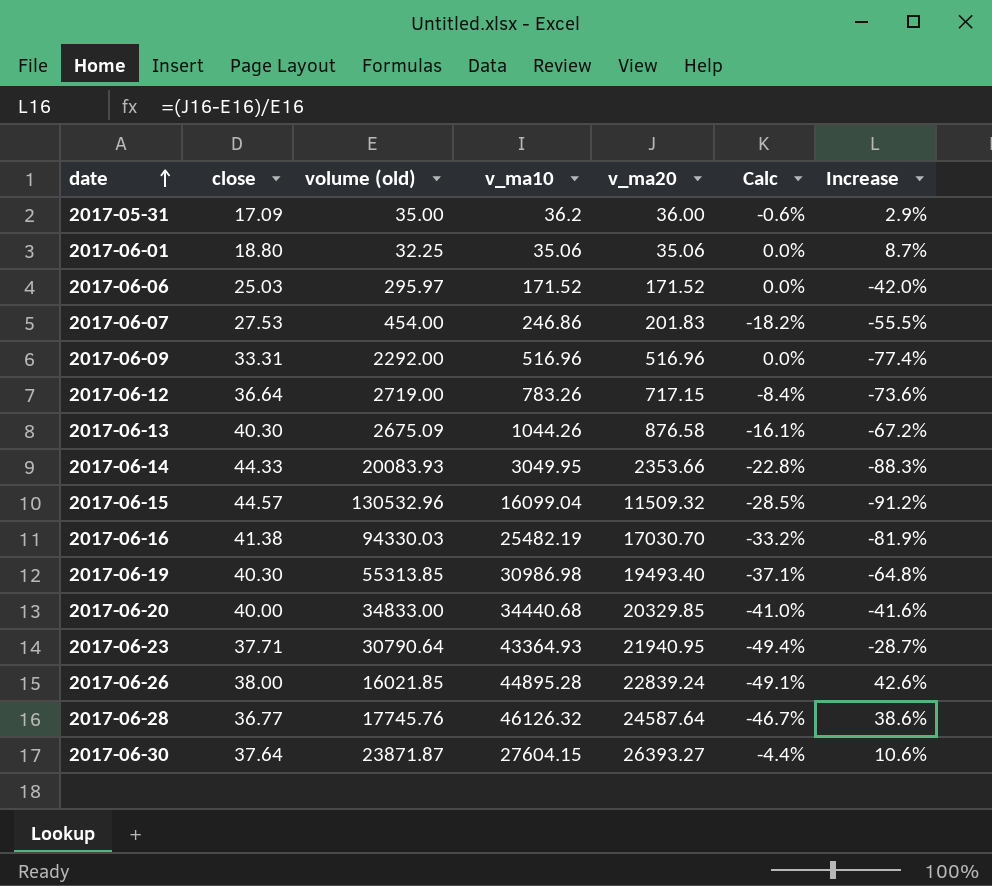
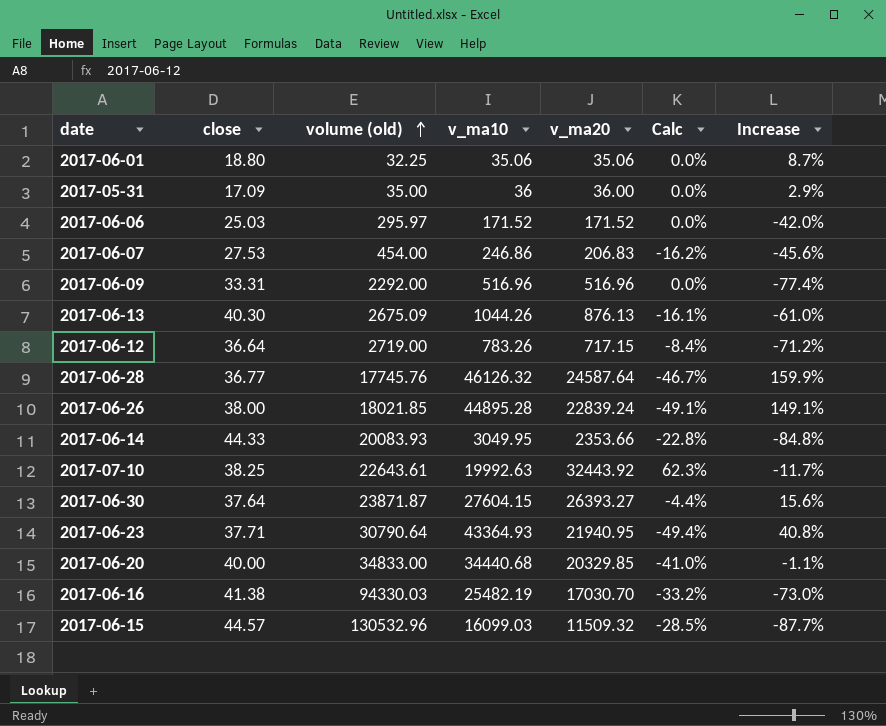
row order: date ascending -> volume (old) ascending
column Increase | formula: ([v_ma20] - [volume (old)]) / [volume (old)] -> ([v_ma10] - [volume (old)]) / [volume (old)]
row 2017-06-19: 40.30 | 55313.85 | 30986.98 | 19493.40 | -37.1% | -64.8% -> none
2017-05-31 | v_ma10: 36.2 -> 36
2017-05-31 | Calc: -0.6% -> 0.0%
2017-06-07 | v_ma20: 201.83 -> 206.83
2017-06-07 | Calc: -18.2% -> -16.2%
2017-06-13 | v_ma20: 876.58 -> 876.13
2017-06-26 | volume (old): 16021.85 -> 18021.85
row 2017-07-10: none -> 38.25 | 22643.61 | 19992.63 | 32443.92 | 62.3% | -11.7%
2017-06-15 | v_ma10: 16099.04 -> 16099.03

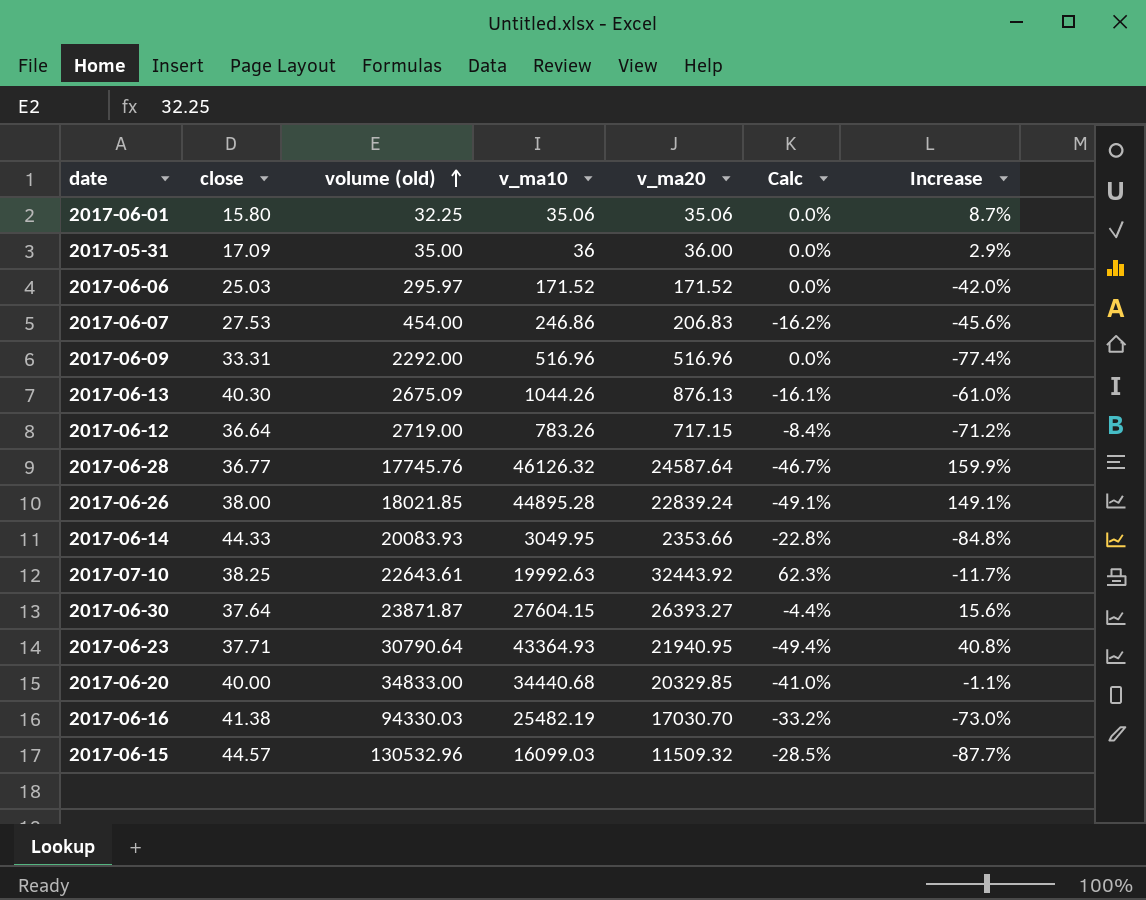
2017-06-01 | close: 18.80 -> 15.80

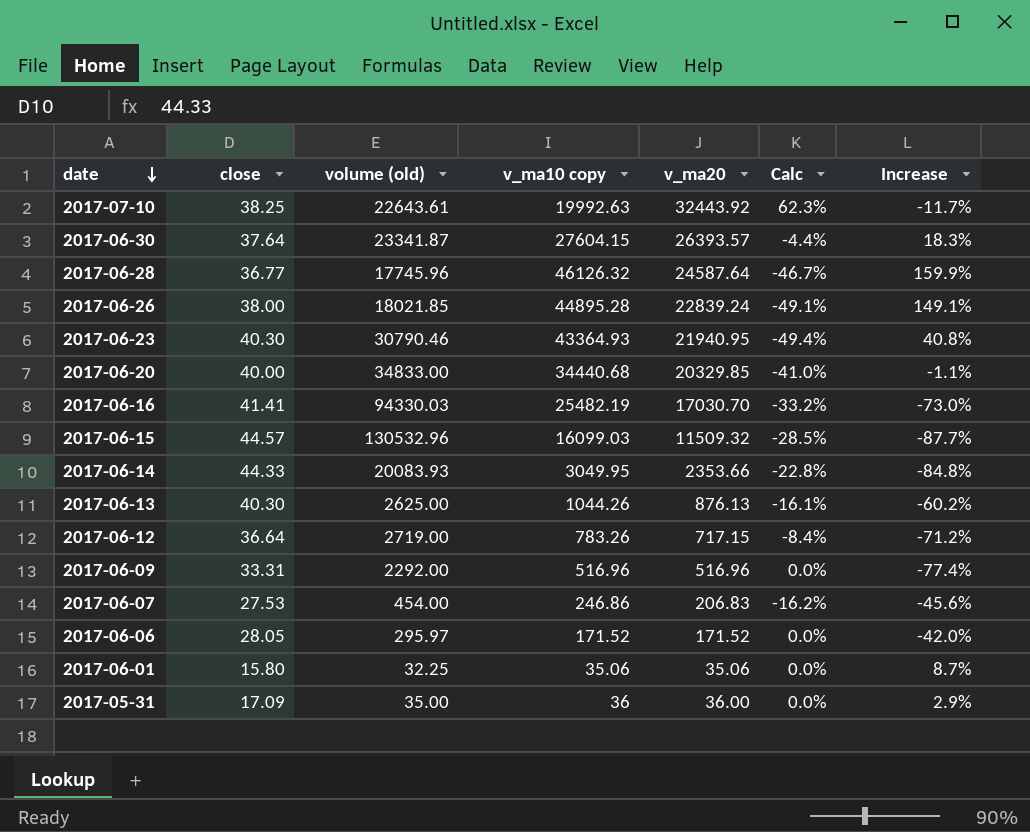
row order: volume (old) ascending -> date descending
column name: v_ma10 -> v_ma10 copy
2017-06-30 | volume (old): 23871.87 -> 23341.87
2017-06-30 | v_ma20: 26393.27 -> 26393.57
2017-06-30 | Increase: 15.6% -> 18.3%
2017-06-28 | volume (old): 17745.76 -> 17745.96
2017-06-23 | close: 37.71 -> 40.30
2017-06-23 | volume (old): 30790.64 -> 30790.46
2017-06-16 | close: 41.38 -> 41.41
2017-06-13 | volume (old): 2675.09 -> 2625.00
2017-06-13 | Increase: -61.0% -> -60.2%
2017-06-06 | close: 25.03 -> 28.05

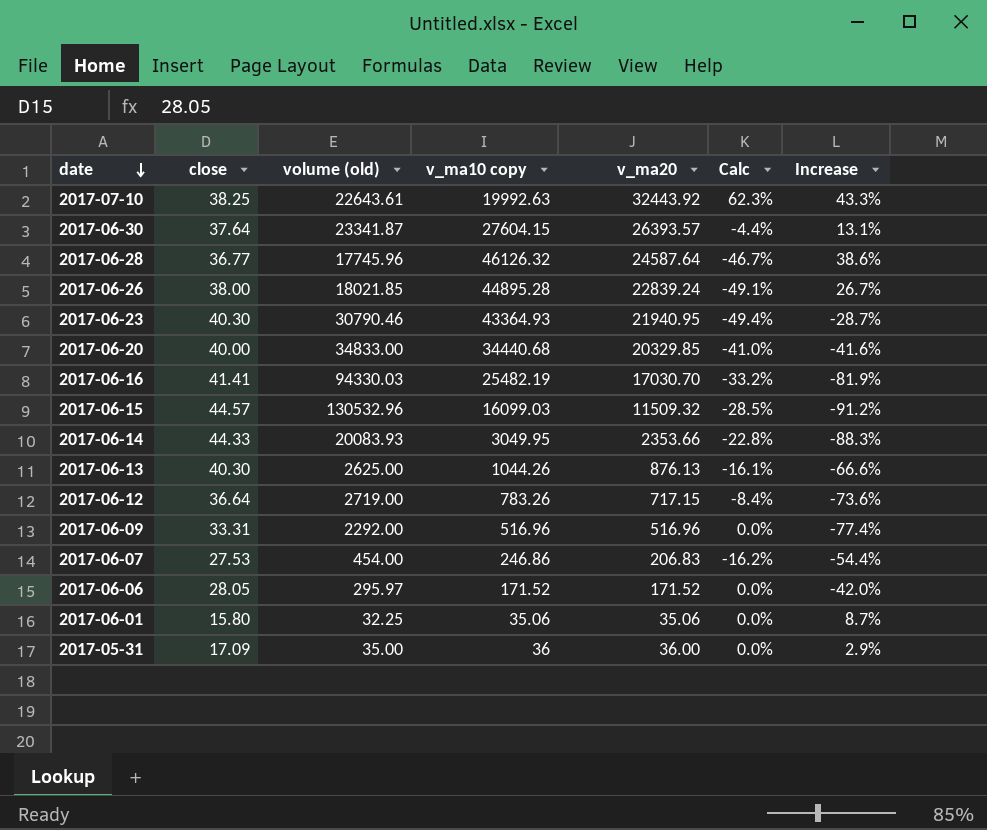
column Increase | formula: ([v_ma10 copy] - [volume (old)]) / [volume (old)] -> ([v_ma20] - [volume (old)]) / [volume (old)]

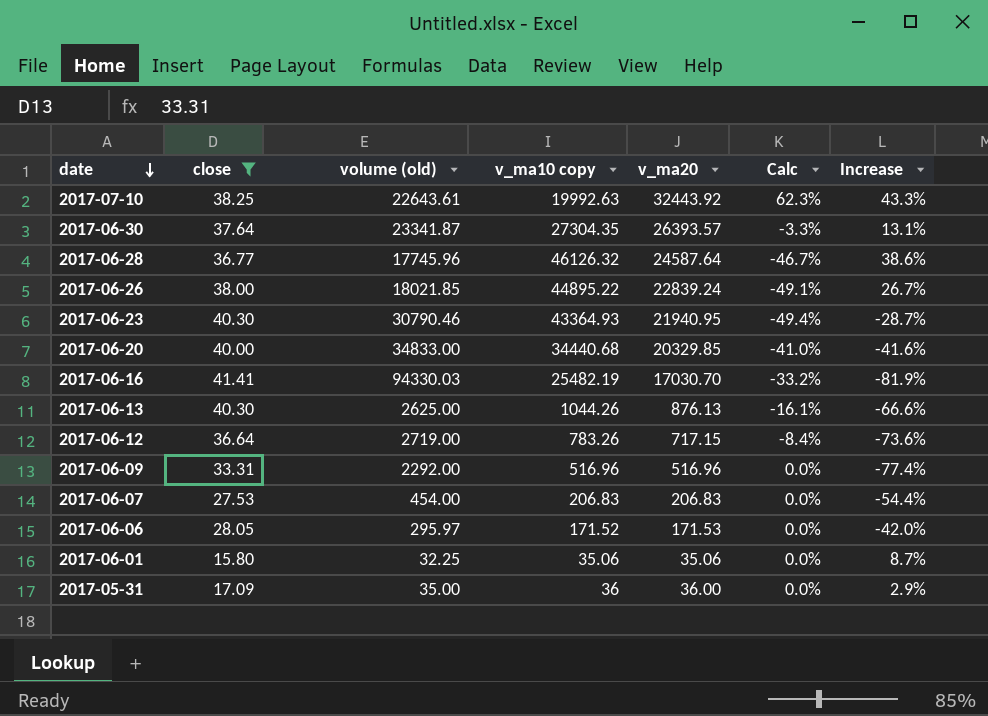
filter: none -> close <= 41.41
2017-06-30 | v_ma10 copy: 27604.15 -> 27304.35
2017-06-30 | Calc: -4.4% -> -3.3%
2017-06-26 | v_ma10 copy: 44895.28 -> 44895.22
2017-06-07 | v_ma10 copy: 246.86 -> 206.83
2017-06-07 | Calc: -16.2% -> 0.0%
2017-06-06 | v_ma20: 171.52 -> 171.53

